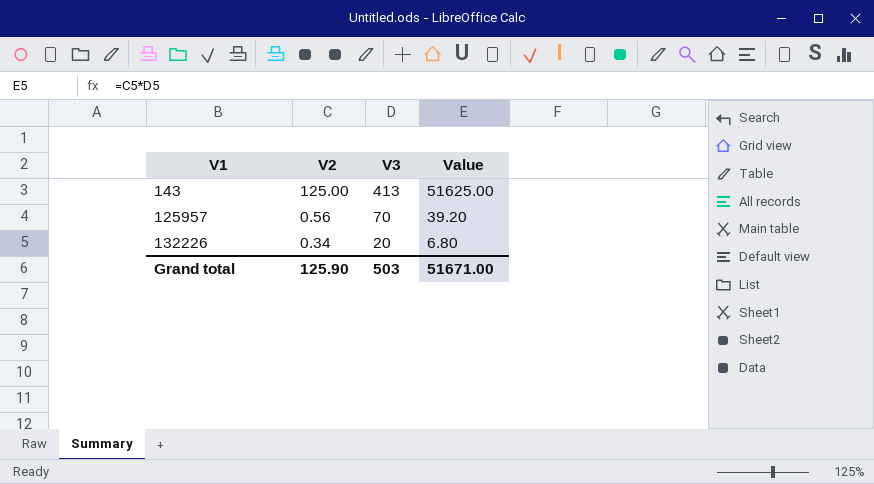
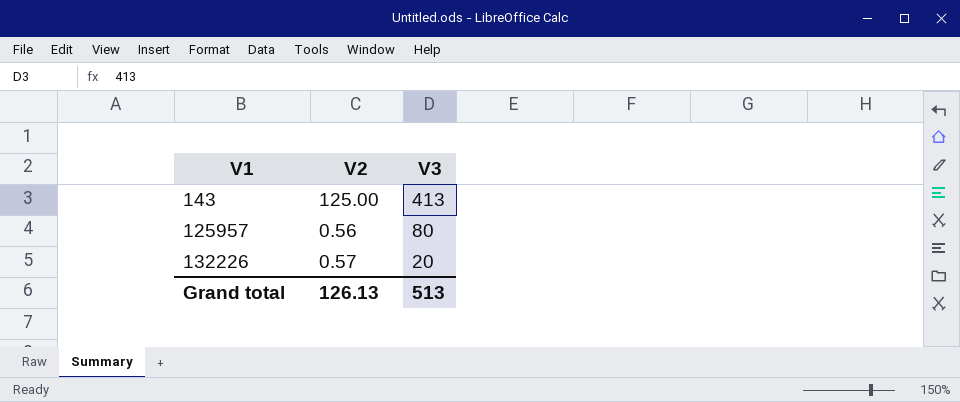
column Value | formula: [V2] * [V3] -> none
125957 | V3: 70 -> 80
132226 | V2: 0.34 -> 0.57
Grand total | V2: 125.90 -> 126.13
Grand total | V3: 503 -> 513

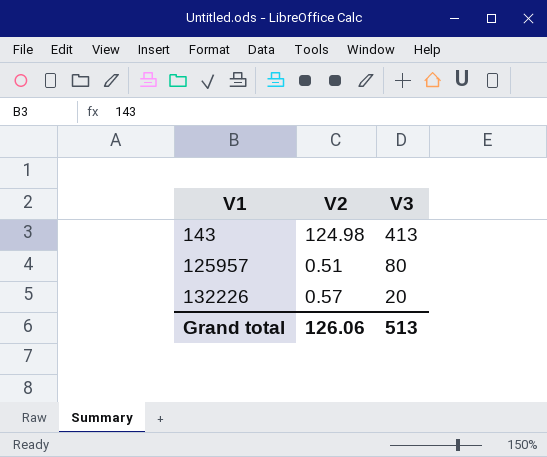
143 | V2: 125.00 -> 124.98
125957 | V2: 0.56 -> 0.51
Grand total | V2: 126.13 -> 126.06

